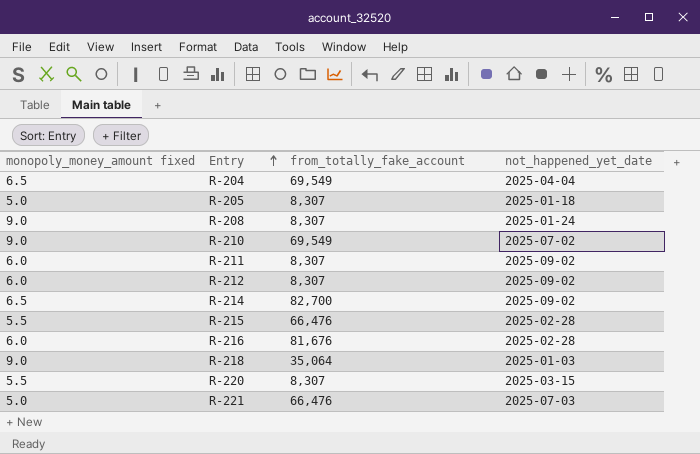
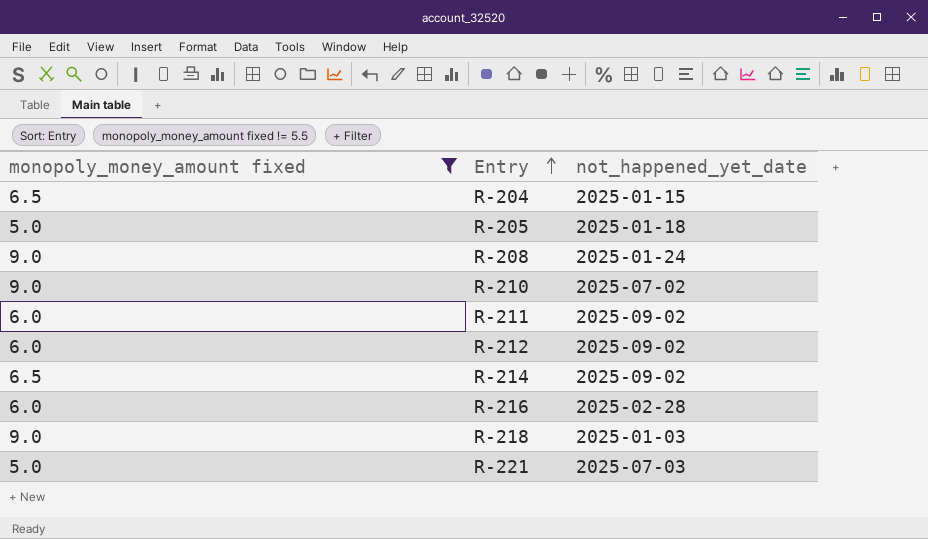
filter: none -> monopoly_money_amount fixed != 5.5
column from_totally_fake_account | position: 3 -> none
R-204 | not_happened_yet_date: 2025-04-04 -> 2025-01-15

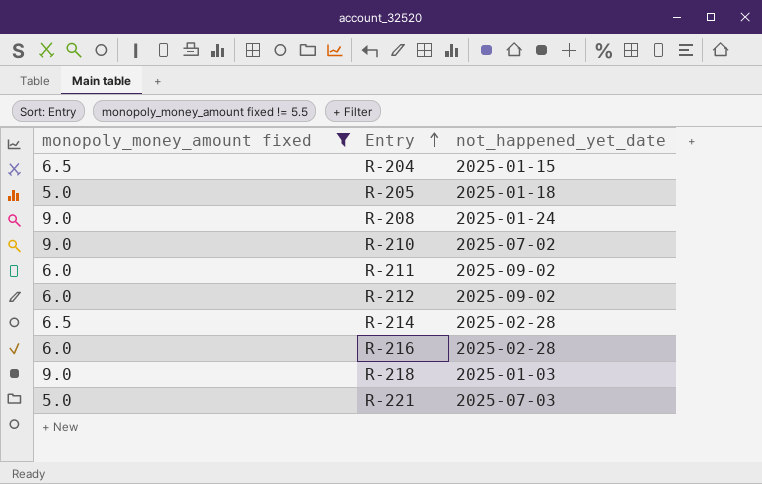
R-214 | not_happened_yet_date: 2025-09-02 -> 2025-02-28

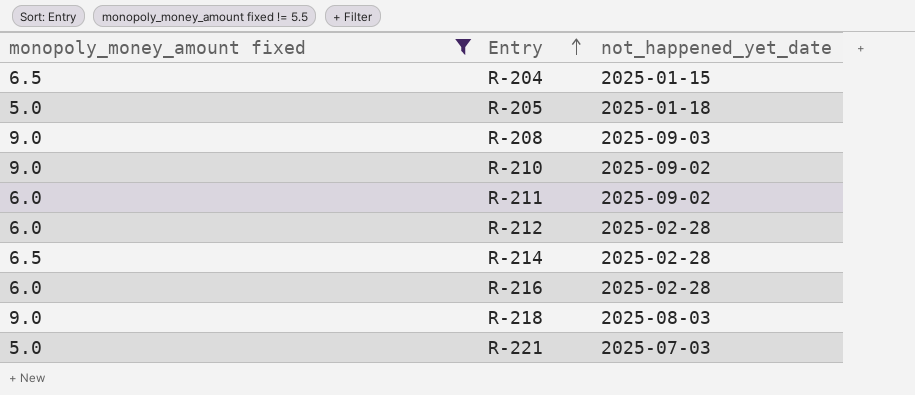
R-208 | not_happened_yet_date: 2025-01-24 -> 2025-09-03
R-210 | not_happened_yet_date: 2025-07-02 -> 2025-09-02
R-212 | not_happened_yet_date: 2025-09-02 -> 2025-02-28
R-218 | not_happened_yet_date: 2025-01-03 -> 2025-08-03

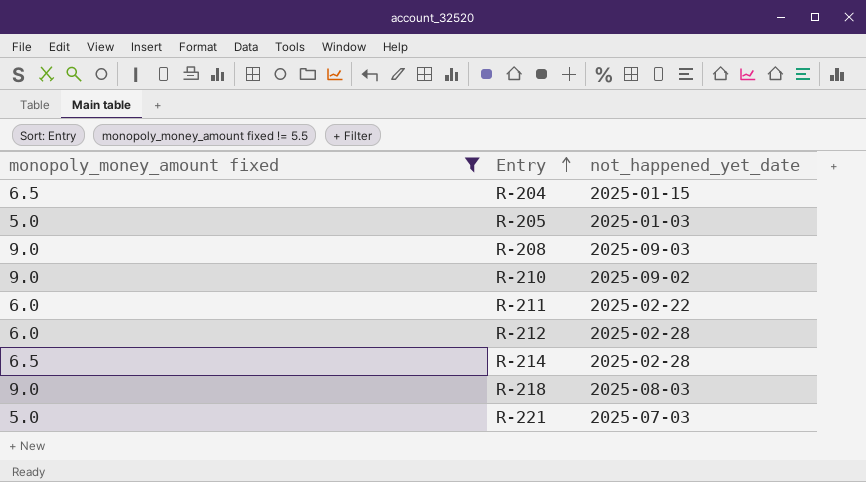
row R-216: 6.0 | 2025-02-28 -> none
R-205 | not_happened_yet_date: 2025-01-18 -> 2025-01-03
R-211 | not_happened_yet_date: 2025-09-02 -> 2025-02-22

